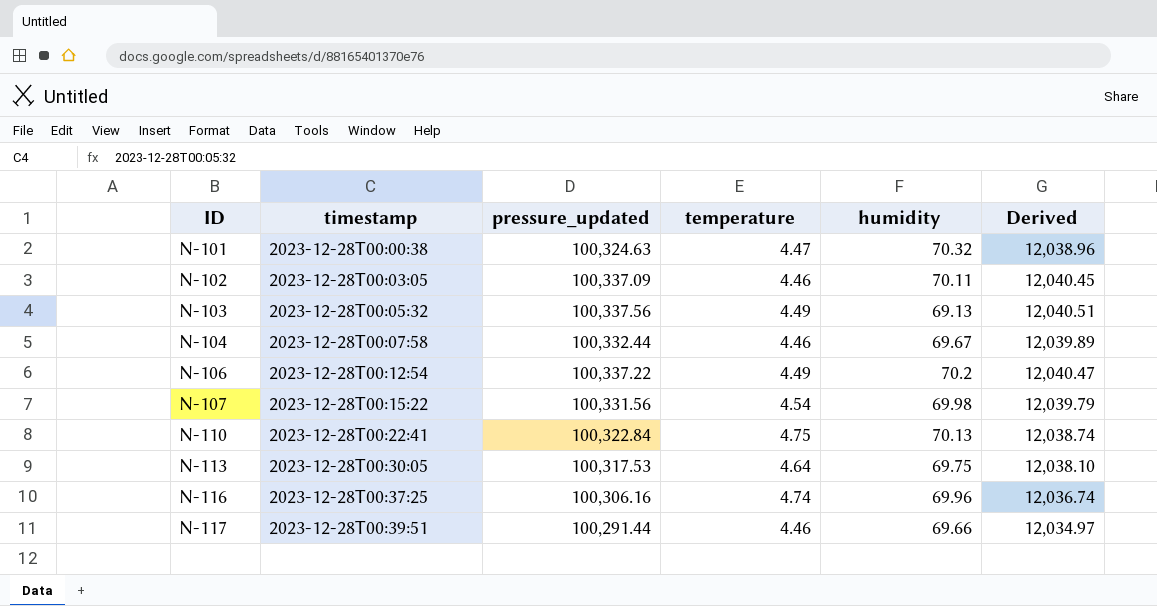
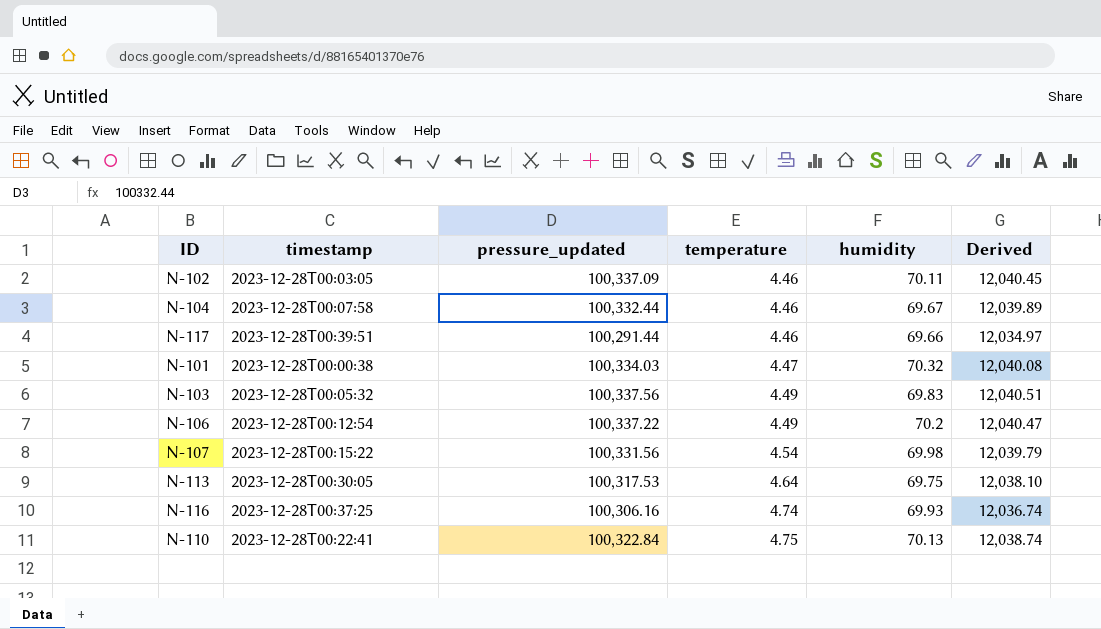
row order: ID ascending -> temperature ascending
N-101 | pressure_updated: 100,324.63 -> 100,334.03
N-101 | Derived: 12,038.96 -> 12,040.08
N-103 | humidity: 69.13 -> 69.83
N-116 | humidity: 69.96 -> 69.93

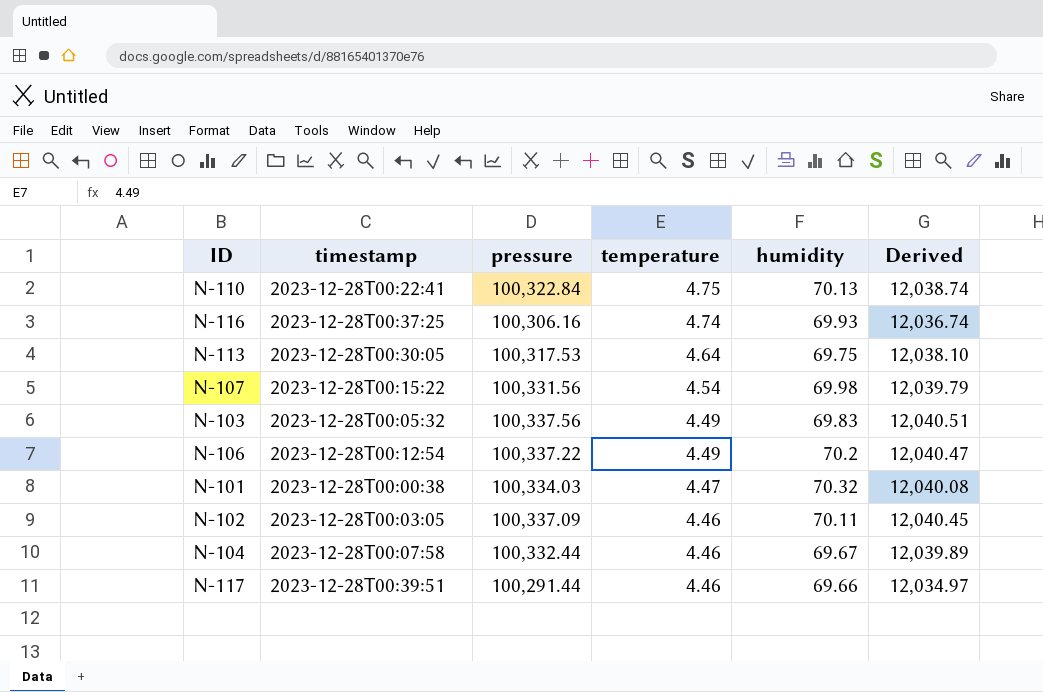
row order: temperature ascending -> temperature descending
column name: pressure_updated -> pressure

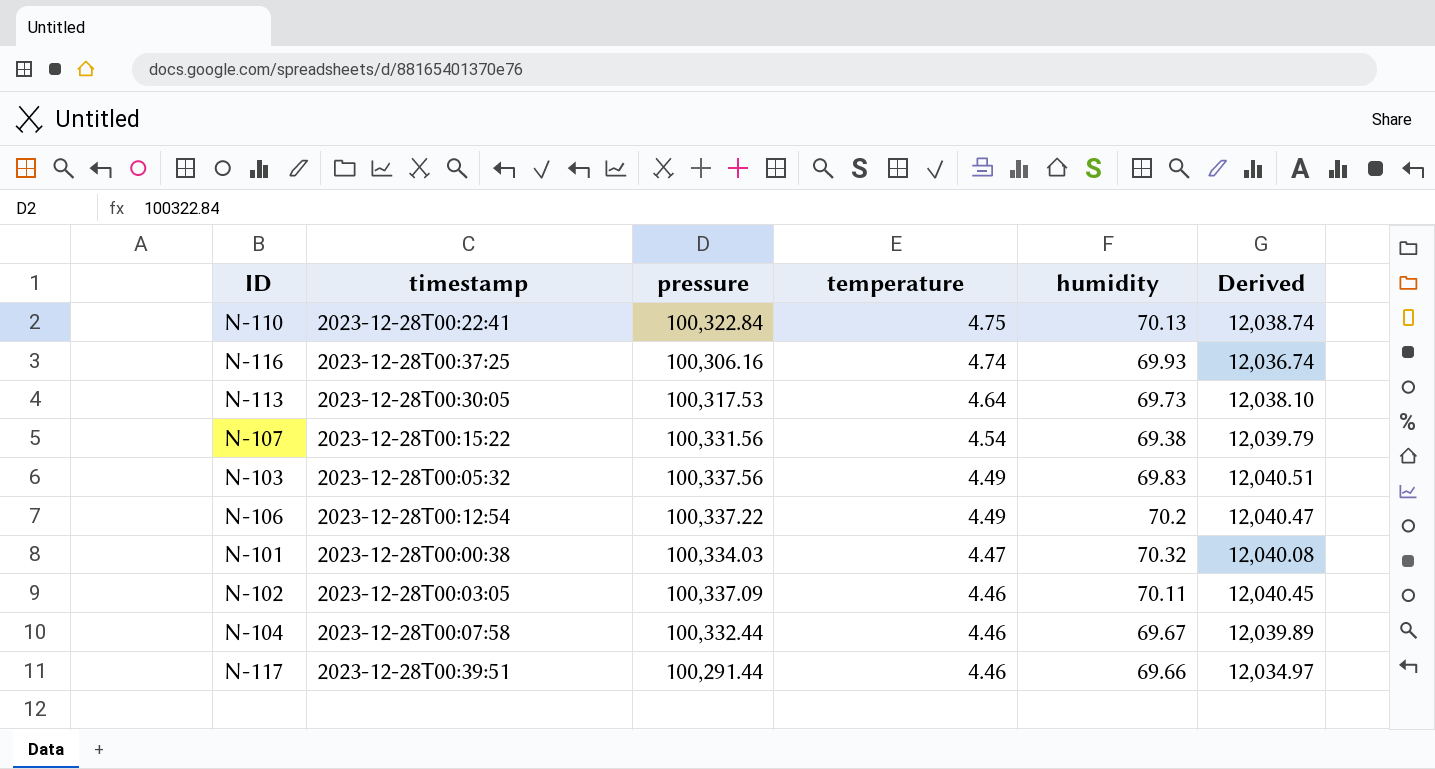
N-113 | humidity: 69.75 -> 69.73
N-107 | humidity: 69.98 -> 69.38

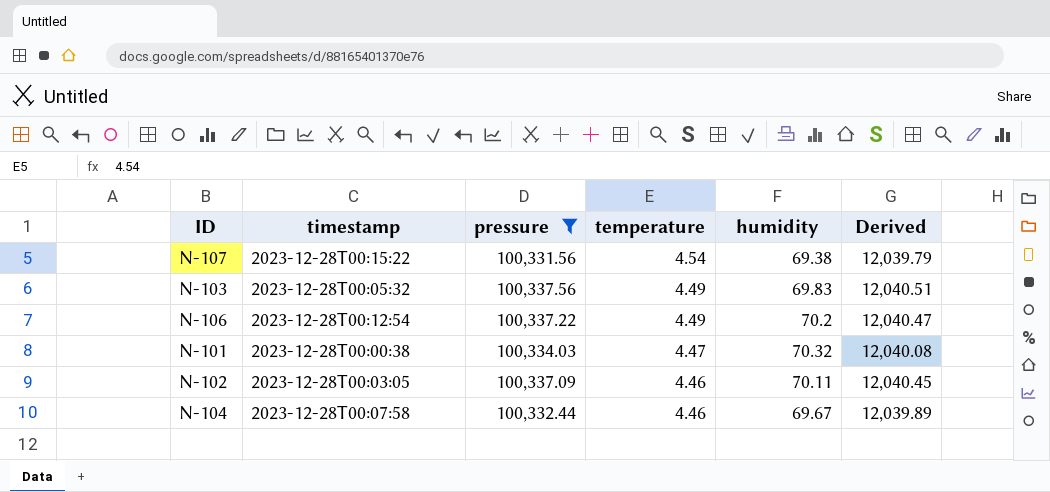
filter: none -> pressure >= 100,331.56

